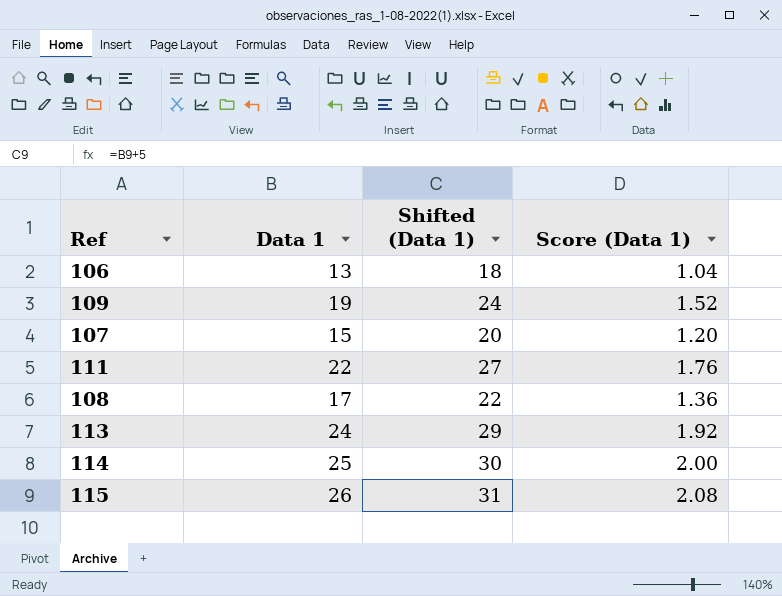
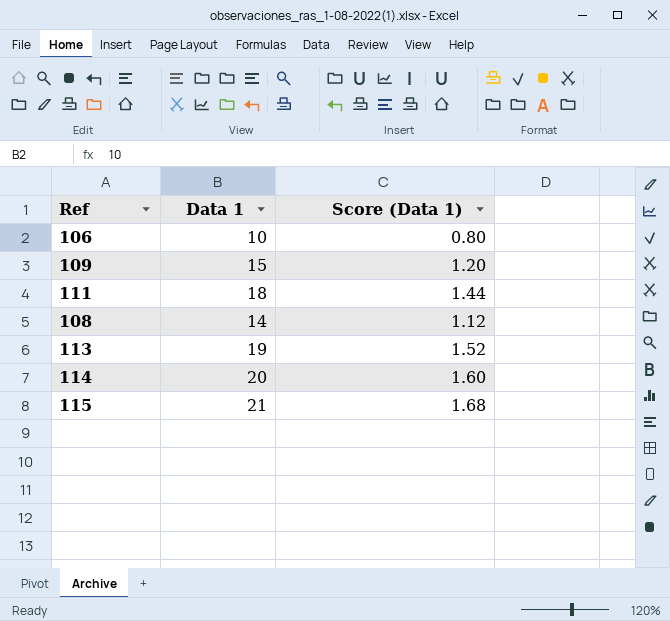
column Shifted (Data 1) | formula: [Data 1] + 5 -> none
row 107: 15 | 20 | 1.20 -> none
106 | Data 1: 13 -> 10
106 | Score (Data 1): 1.04 -> 0.80
109 | Data 1: 19 -> 15
109 | Score (Data 1): 1.52 -> 1.20
111 | Data 1: 22 -> 18
111 | Score (Data 1): 1.76 -> 1.44
108 | Data 1: 17 -> 14
108 | Score (Data 1): 1.36 -> 1.12
113 | Data 1: 24 -> 19
113 | Score (Data 1): 1.92 -> 1.52
114 | Data 1: 25 -> 20
114 | Score (Data 1): 2.00 -> 1.60
115 | Data 1: 26 -> 21
115 | Score (Data 1): 2.08 -> 1.68

